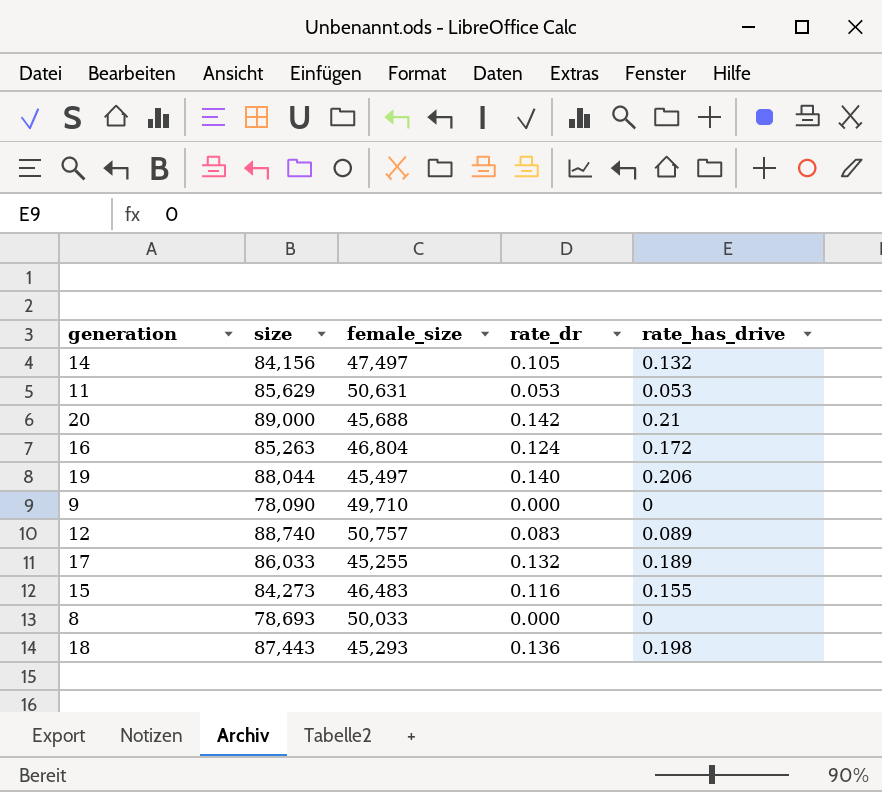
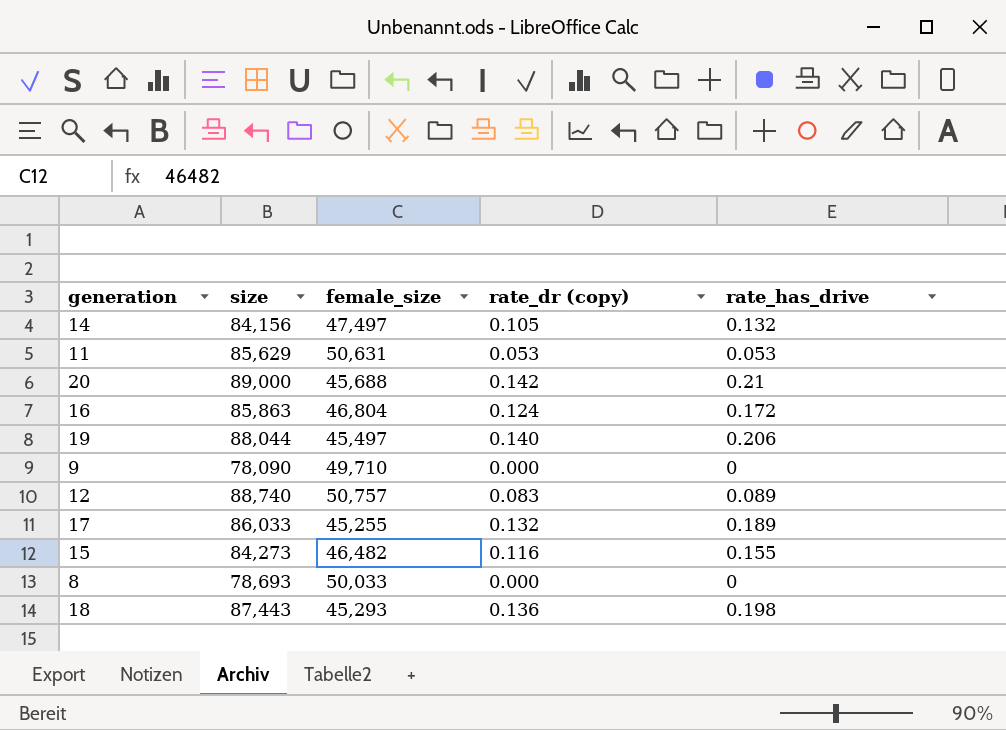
column name: rate_dr -> rate_dr (copy)
16 | size: 85,263 -> 85,863
15 | female_size: 46,483 -> 46,482

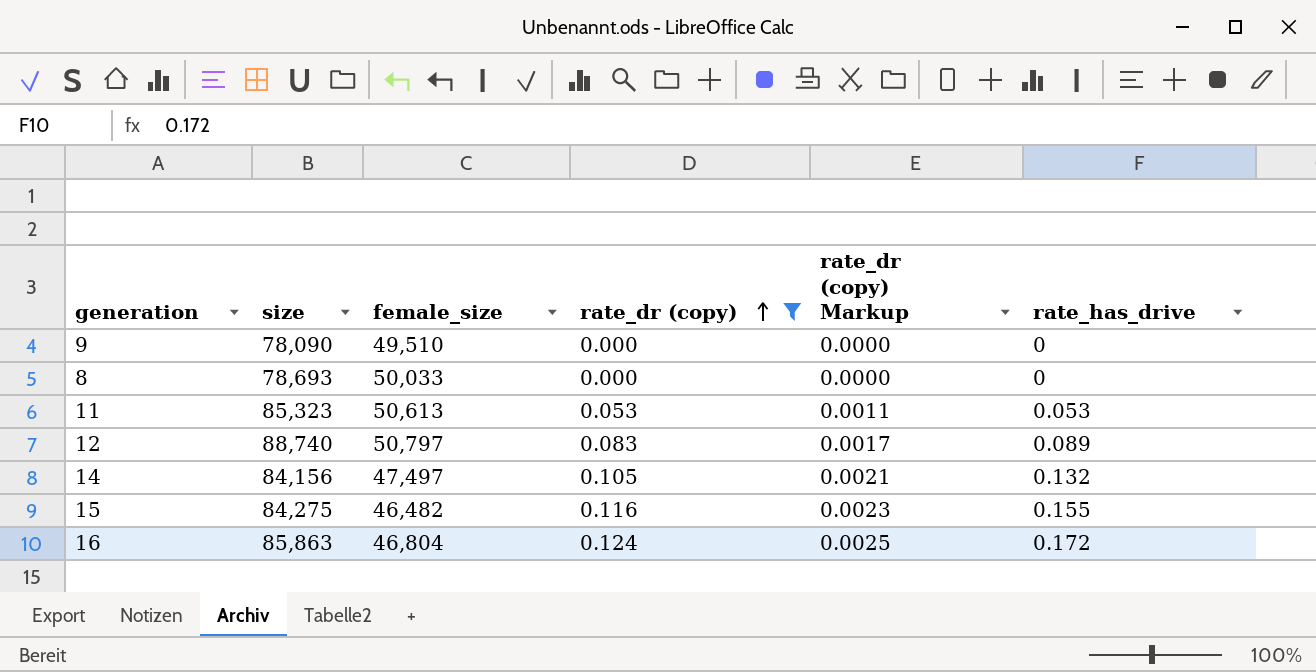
filter: none -> rate_dr (copy) <= 0.124
row order: none -> rate_dr (copy) ascending
column rate_dr (copy) Markup | formula: none -> [rate_dr (copy)] * 0.02
9 | female_size: 49,710 -> 49,510
11 | size: 85,629 -> 85,323
11 | female_size: 50,631 -> 50,613
12 | female_size: 50,757 -> 50,797
15 | size: 84,273 -> 84,275

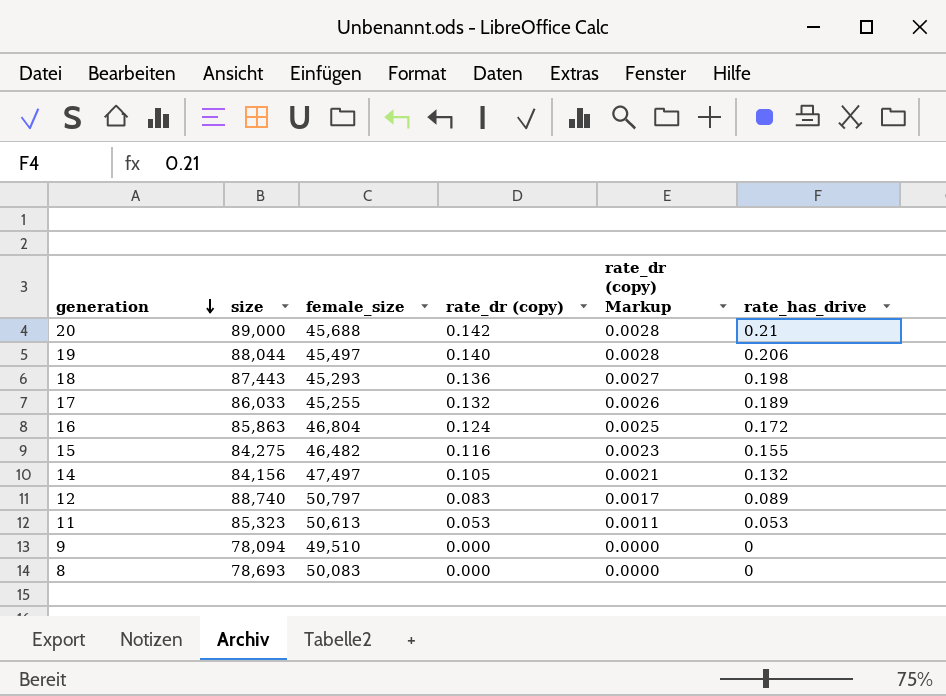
filter: rate_dr (copy) <= 0.124 -> none
row order: rate_dr (copy) ascending -> generation descending
9 | size: 78,090 -> 78,094
8 | female_size: 50,033 -> 50,083

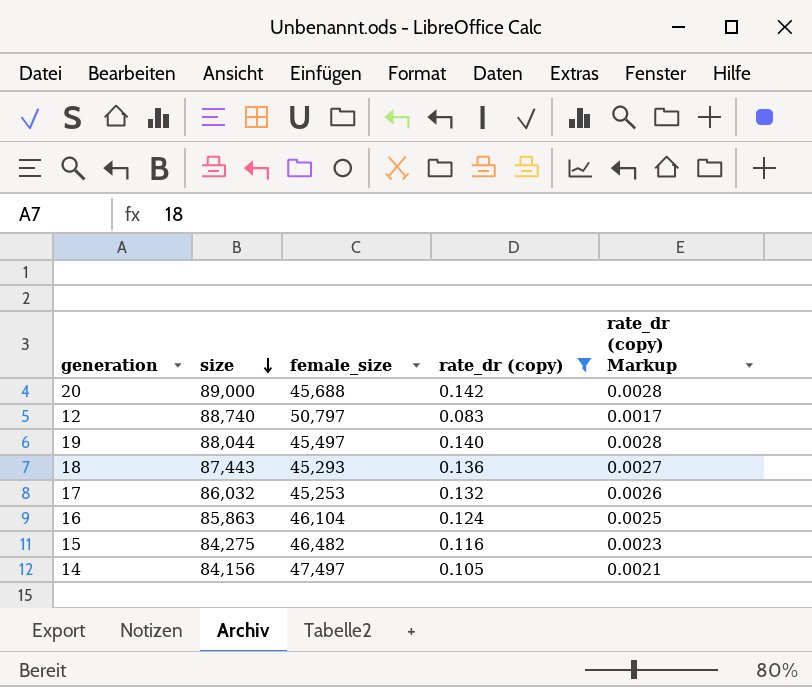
filter: none -> rate_dr (copy) >= 0.083
row order: generation descending -> size descending
column rate_has_drive | position: 6 -> none
17 | size: 86,033 -> 86,032
17 | female_size: 45,255 -> 45,253
16 | female_size: 46,804 -> 46,104

